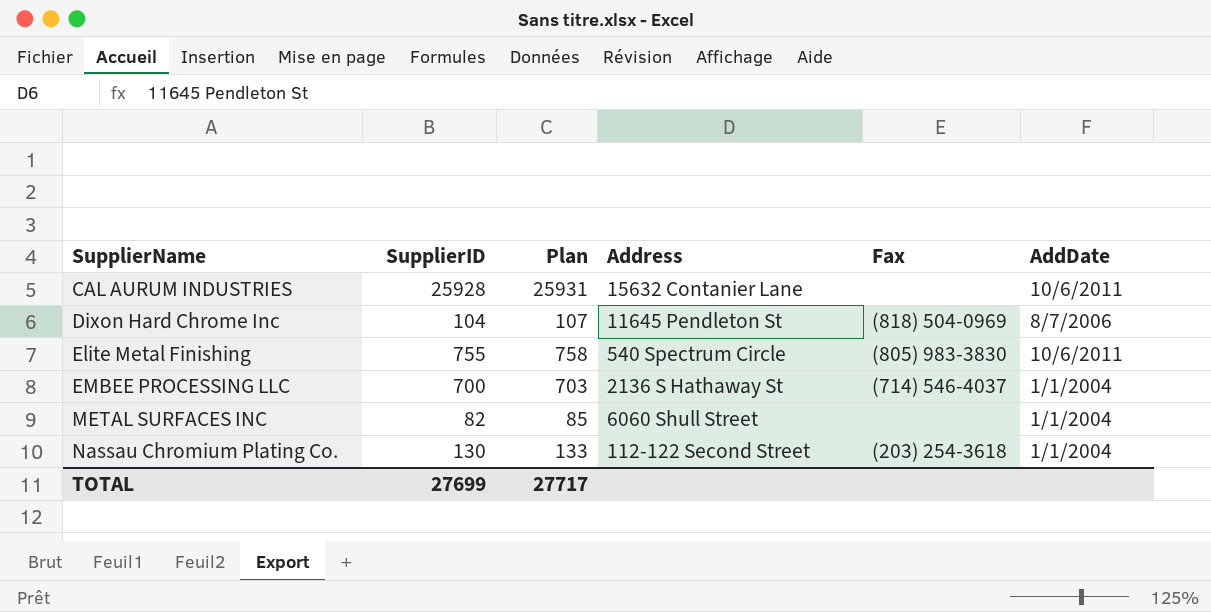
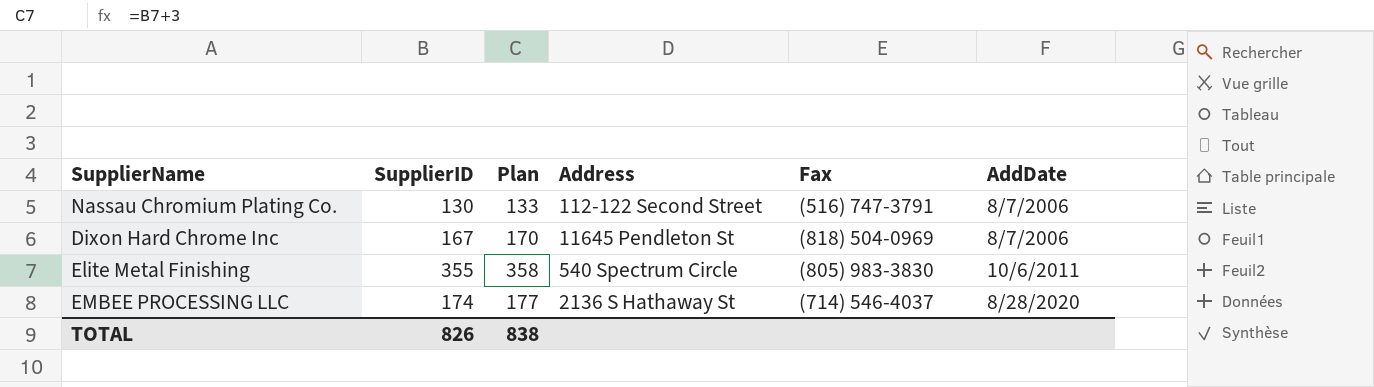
row order: SupplierName ascending -> AddDate ascending
row CAL AURUM INDUSTRIES: 25928 | 25931 | 15632 Contanier Lane | none | 10/6/2011 -> none
row METAL SURFACES INC: 82 | 85 | 6060 Shull Street | none | 1/1/2004 -> none
Nassau Chromium Plating Co. | Fax: (203) 254-3618 -> (516) 747-3791
Nassau Chromium Plating Co. | AddDate: 1/1/2004 -> 8/7/2006
Dixon Hard Chrome Inc | SupplierID: 104 -> 167
Dixon Hard Chrome Inc | Plan: 107 -> 170
Elite Metal Finishing | SupplierID: 755 -> 355
Elite Metal Finishing | Plan: 758 -> 358
EMBEE PROCESSING LLC | SupplierID: 700 -> 174
EMBEE PROCESSING LLC | Plan: 703 -> 177
EMBEE PROCESSING LLC | AddDate: 1/1/2004 -> 8/28/2020
TOTAL | SupplierID: 27699 -> 826
TOTAL | Plan: 27717 -> 838

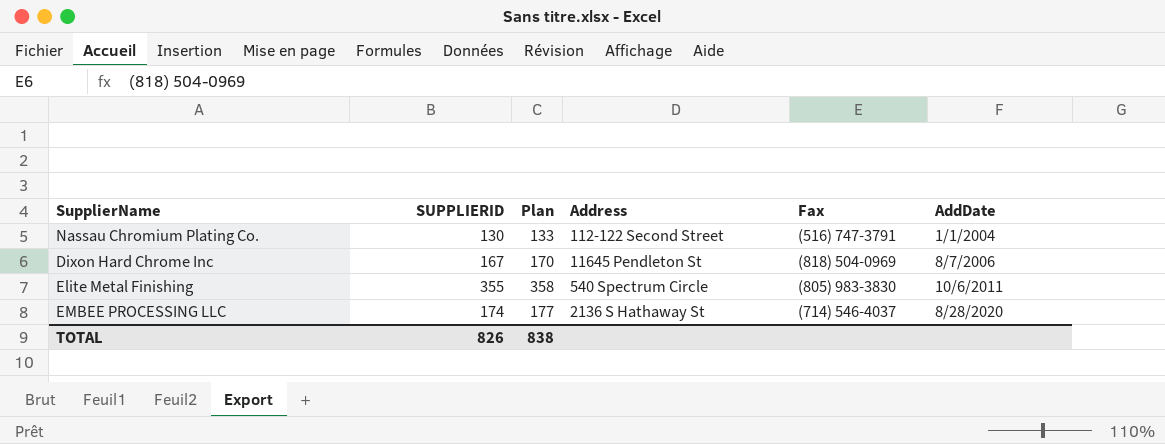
column name: SupplierID -> SUPPLIERID
Nassau Chromium Plating Co. | AddDate: 8/7/2006 -> 1/1/2004

